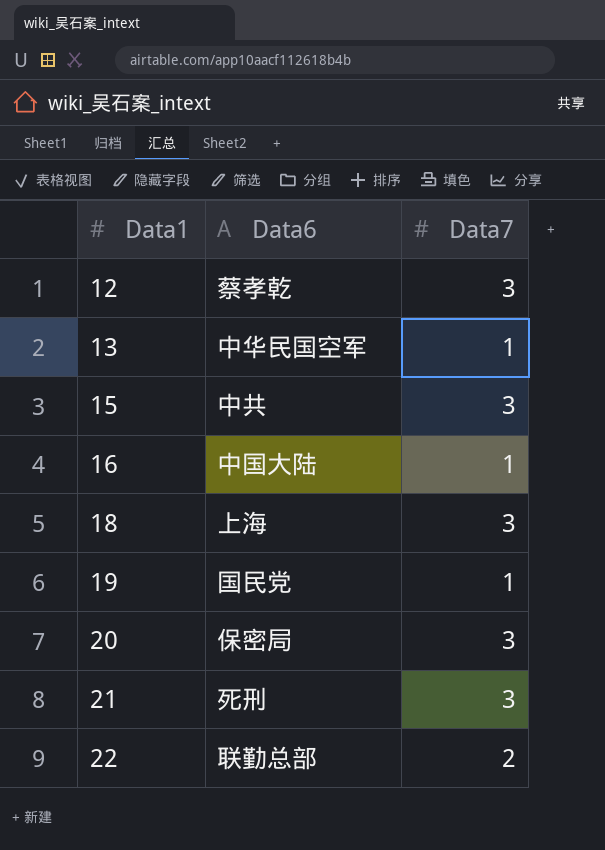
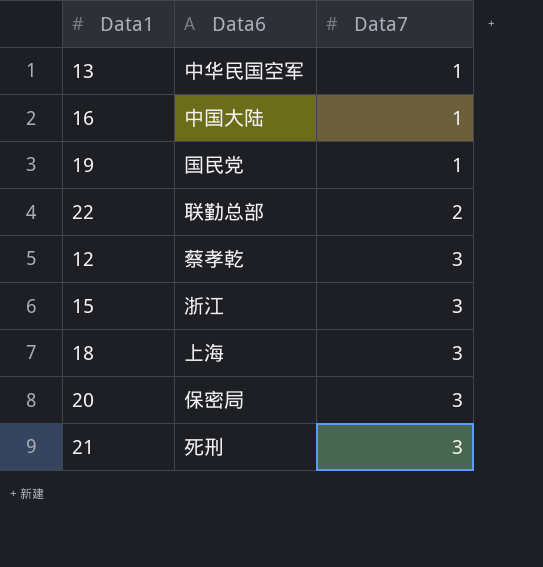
row order: Data1 ascending -> Data7 ascending
15 | Data6: 中共 -> 浙江

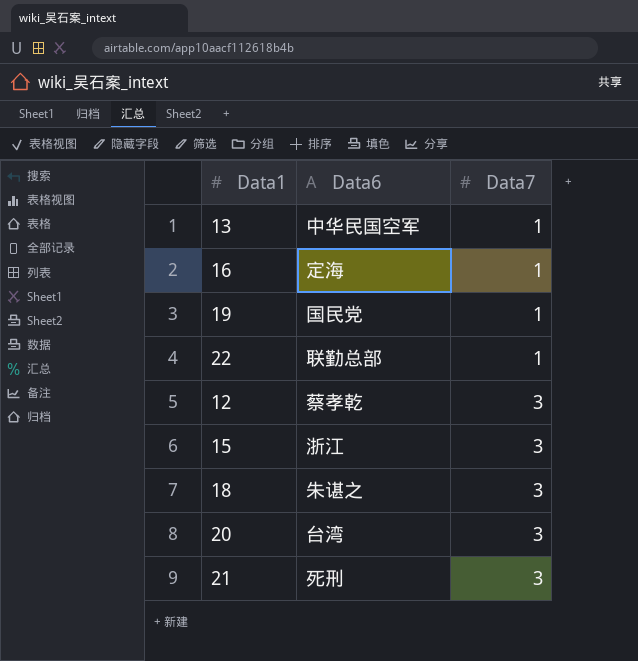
16 | Data6: 中国大陆 -> 定海
22 | Data7: 2 -> 1
18 | Data6: 上海 -> 朱谌之
20 | Data6: 保密局 -> 台湾

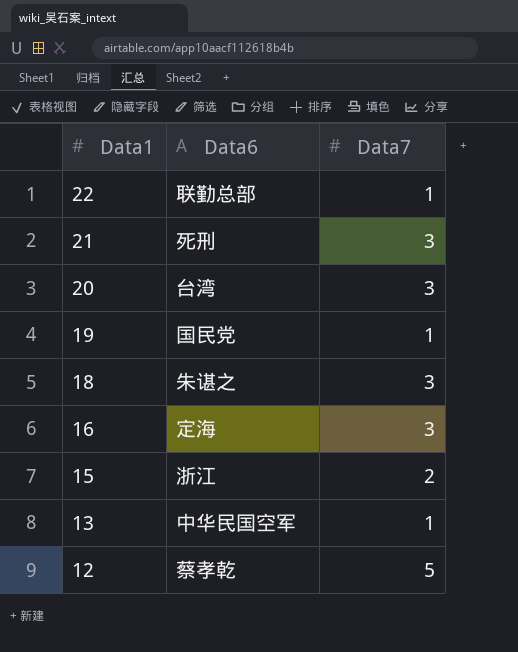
row order: Data7 ascending -> Data1 descending
16 | Data7: 1 -> 3
15 | Data7: 3 -> 2
12 | Data7: 3 -> 5

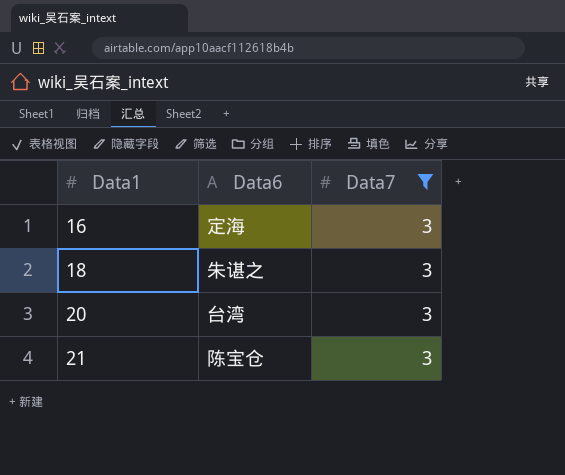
filter: none -> Data7 = 3
row order: Data1 descending -> Data1 ascending
21 | Data6: 死刑 -> 陈宝仓

